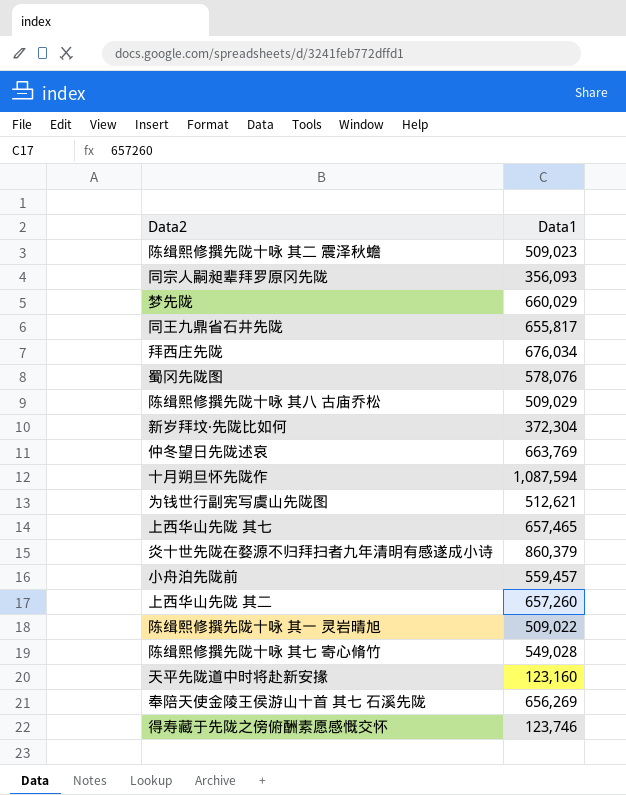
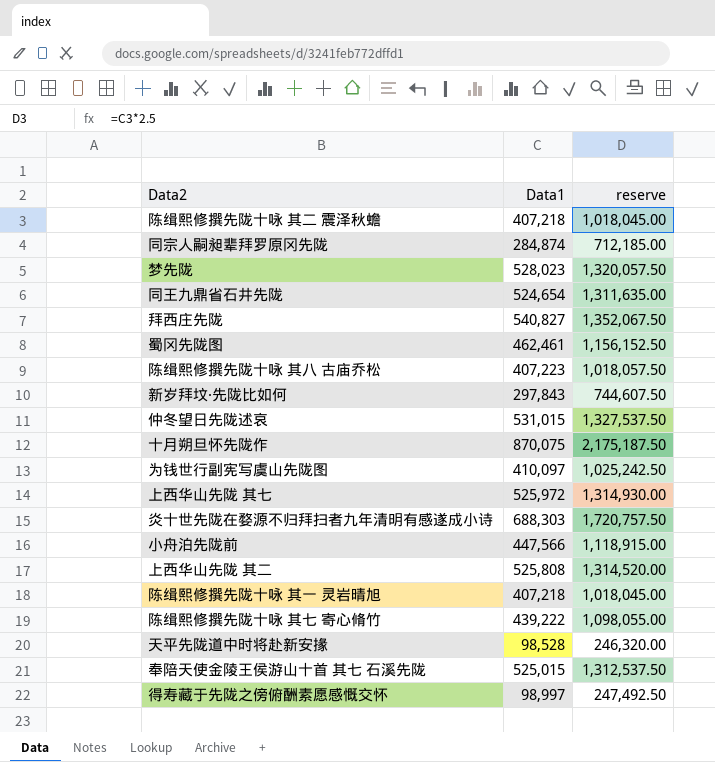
column reserve | formula: none -> [Data1] * 2.5
陈缉熙修撰先陇十咏 其二 震泽秋蟾 | Data1: 509,023 -> 407,218
同宗人嗣昶辈拜罗原冈先陇 | Data1: 356,093 -> 284,874
梦先陇 | Data1: 660,029 -> 528,023
同王九鼎省石井先陇 | Data1: 655,817 -> 524,654
拜西庄先陇 | Data1: 676,034 -> 540,827
蜀冈先陇图 | Data1: 578,076 -> 462,461
陈缉熙修撰先陇十咏 其八 古庙乔松 | Data1: 509,029 -> 407,223
新岁拜坟·先陇比如何 | Data1: 372,304 -> 297,843
仲冬望日先陇述哀 | Data1: 663,769 -> 531,015
十月朔旦怀先陇作 | Data1: 1,087,594 -> 870,075
为钱世行副宪写虞山先陇图 | Data1: 512,621 -> 410,097
上西华山先陇 其七 | Data1: 657,465 -> 525,972
炎十世先陇在婺源不归拜扫者九年清明有感遂成小诗 | Data1: 860,379 -> 688,303
小舟泊先陇前 | Data1: 559,457 -> 447,566
上西华山先陇 其二 | Data1: 657,260 -> 525,808
陈缉熙修撰先陇十咏 其一 灵岩晴旭 | Data1: 509,022 -> 407,218
陈缉熙修撰先陇十咏 其七 寄心脩竹 | Data1: 549,028 -> 439,222
天平先陇道中时将赴新安掾 | Data1: 123,160 -> 98,528
奉陪天使金陵王侯游山十首 其七 石溪先陇 | Data1: 656,269 -> 525,015
得寿藏于先陇之傍俯酬素愿感慨交怀 | Data1: 123,746 -> 98,997

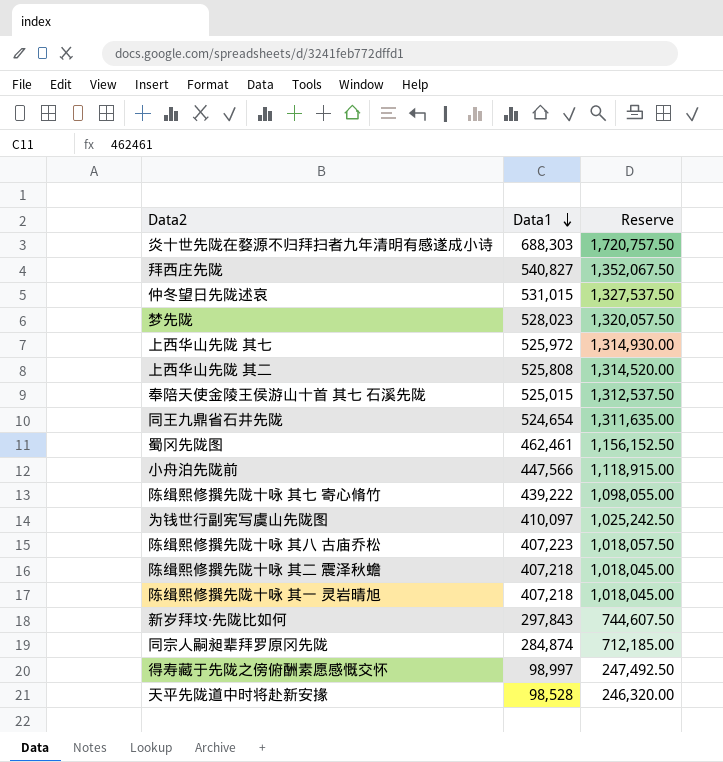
row order: none -> Data1 descending
column name: reserve -> Reserve
row 十月朔旦怀先陇作: 870,075 | 2,175,187.50 -> none

